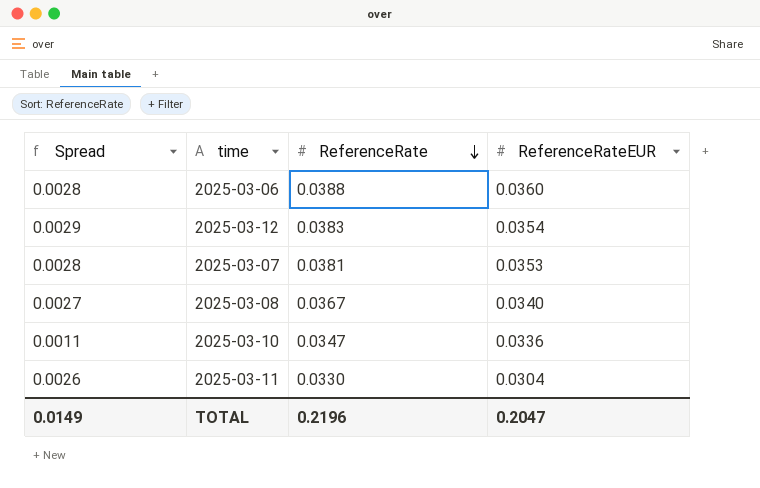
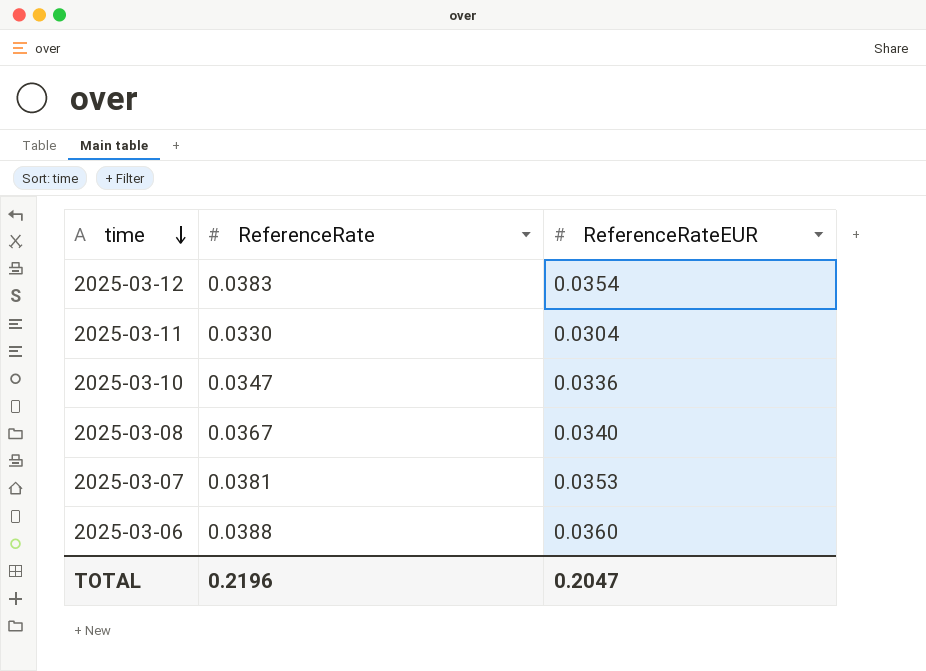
row order: ReferenceRate descending -> time descending
column Spread | formula: [ReferenceRate] - [ReferenceRateEUR] -> none

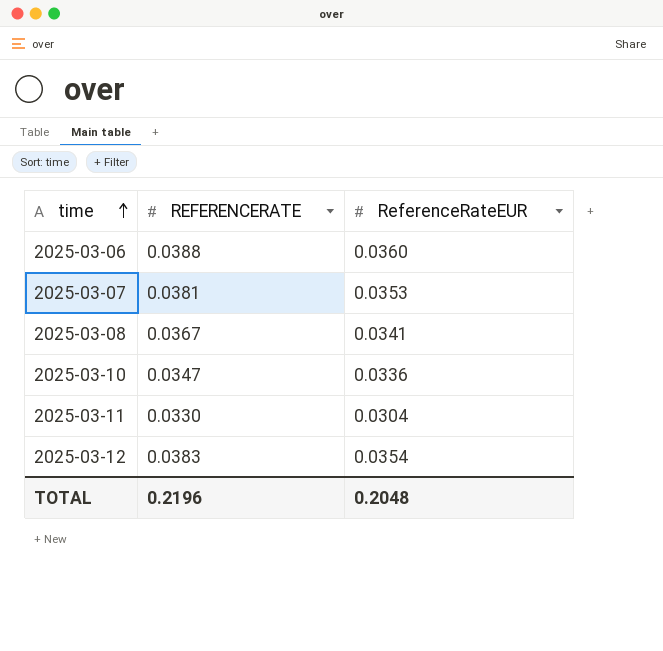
row order: time descending -> time ascending
column name: ReferenceRate -> REFERENCERATE
2025-03-08 | ReferenceRateEUR: 0.0340 -> 0.0341
TOTAL | ReferenceRateEUR: 0.2047 -> 0.2048

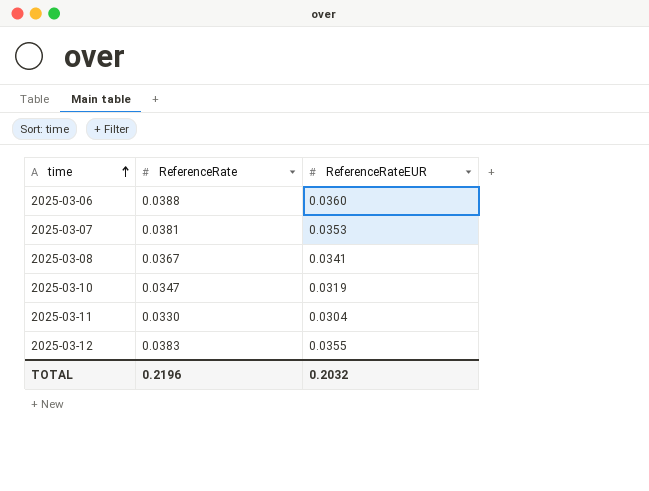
column name: REFERENCERATE -> ReferenceRate
2025-03-10 | ReferenceRateEUR: 0.0336 -> 0.0319
2025-03-12 | ReferenceRateEUR: 0.0354 -> 0.0355
TOTAL | ReferenceRateEUR: 0.2048 -> 0.2032

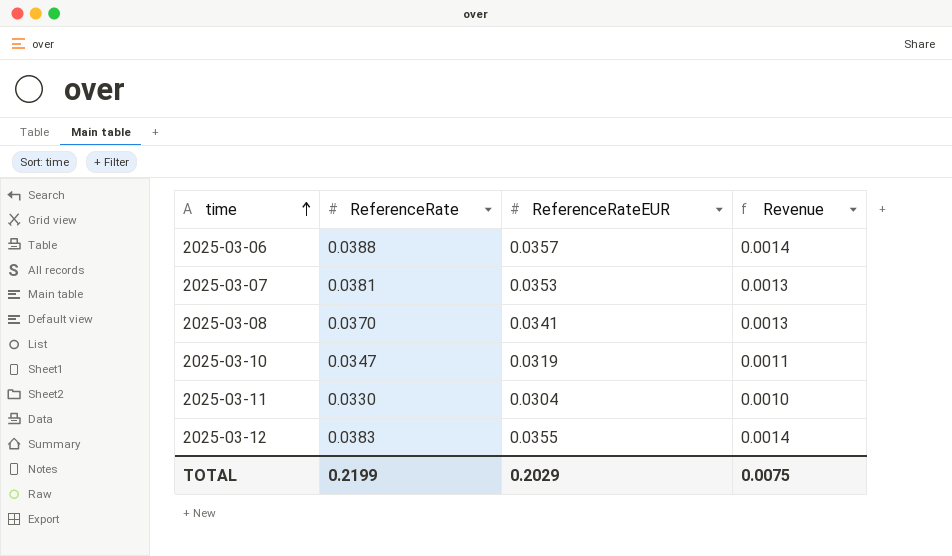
column Revenue | formula: none -> [ReferenceRate] * [ReferenceRateEUR]
2025-03-06 | ReferenceRateEUR: 0.0360 -> 0.0357
2025-03-08 | ReferenceRate: 0.0367 -> 0.0370
TOTAL | ReferenceRate: 0.2196 -> 0.2199
TOTAL | ReferenceRateEUR: 0.2032 -> 0.2029

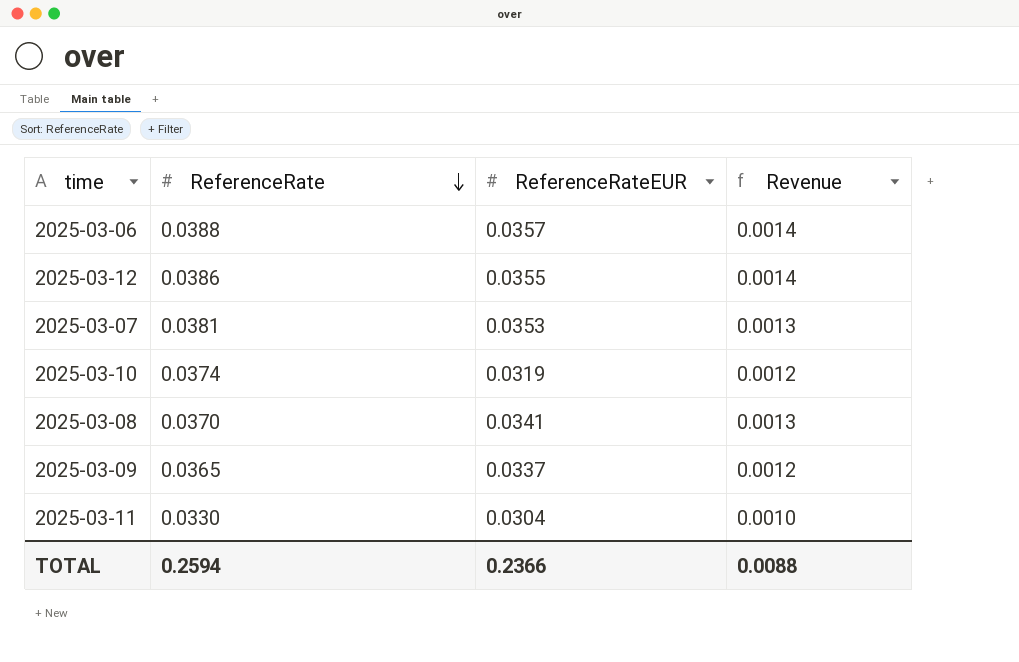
row order: time ascending -> ReferenceRate descending
2025-03-12 | ReferenceRate: 0.0383 -> 0.0386
2025-03-10 | ReferenceRate: 0.0347 -> 0.0374
2025-03-10 | Revenue: 0.0011 -> 0.0012
row 2025-03-09: none -> 0.0365 | 0.0337 | 0.0012
TOTAL | ReferenceRate: 0.2199 -> 0.2594
TOTAL | ReferenceRateEUR: 0.2029 -> 0.2366
TOTAL | Revenue: 0.0075 -> 0.0088

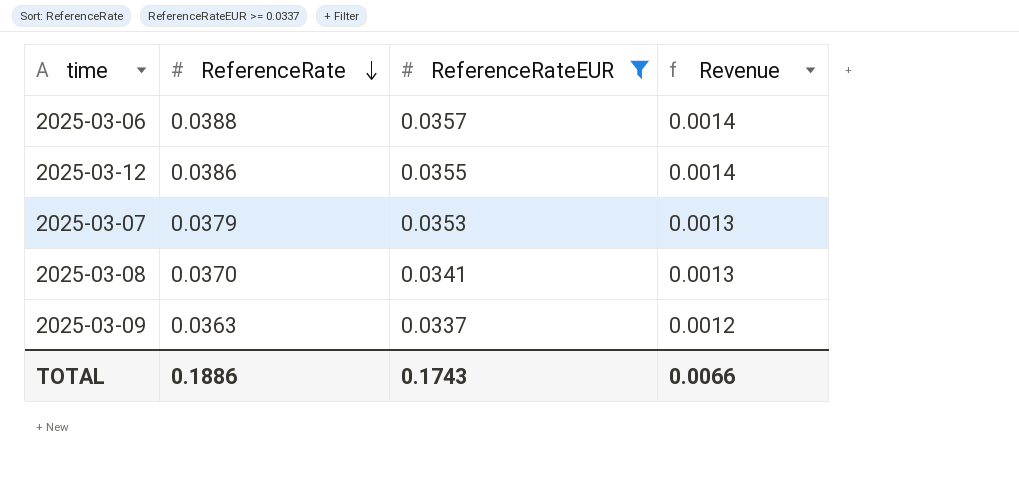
filter: none -> ReferenceRateEUR >= 0.0337
2025-03-07 | ReferenceRate: 0.0381 -> 0.0379
2025-03-09 | ReferenceRate: 0.0365 -> 0.0363
TOTAL | ReferenceRate: 0.2594 -> 0.1886
TOTAL | ReferenceRateEUR: 0.2366 -> 0.1743
TOTAL | Revenue: 0.0088 -> 0.0066

